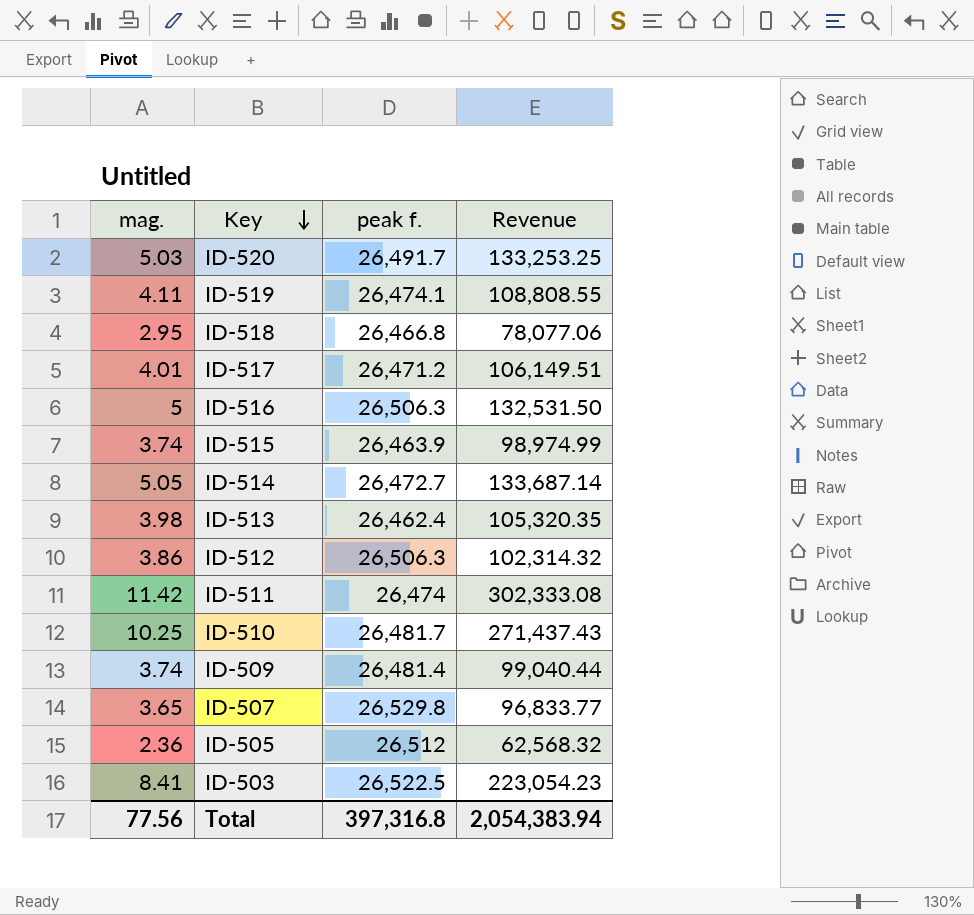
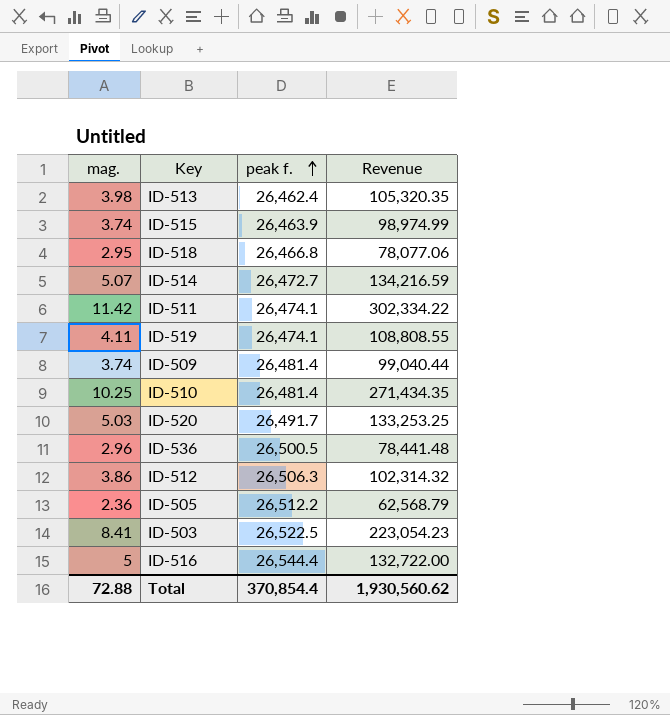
row order: Key descending -> peak f. ascending
row ID-517: 4.01 | 26,471.2 | 106,149.51 -> none
row ID-507: 3.65 | 26,529.8 | 96,833.77 -> none
ID-514 | mag.: 5.05 -> 5.07
ID-514 | Revenue: 133,687.14 -> 134,216.59
ID-511 | peak f.: 26,474 -> 26,474.1
ID-511 | Revenue: 302,333.08 -> 302,334.22
ID-510 | peak f.: 26,481.7 -> 26,481.4
ID-510 | Revenue: 271,437.43 -> 271,434.35
row ID-536: none -> 2.96 | 26,500.5 | 78,441.48
ID-505 | peak f.: 26,512 -> 26,512.2
ID-505 | Revenue: 62,568.32 -> 62,568.79
ID-516 | peak f.: 26,506.3 -> 26,544.4
ID-516 | Revenue: 132,531.50 -> 132,722.00
Total | mag.: 77.56 -> 72.88
Total | peak f.: 397,316.8 -> 370,854.4
Total | Revenue: 2,054,383.94 -> 1,930,560.62

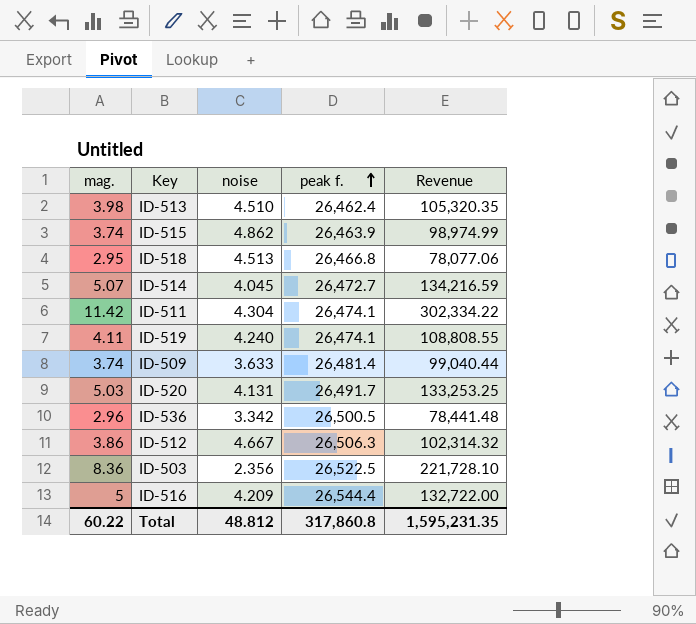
column noise | position: none -> 3
row ID-510: 10.25 | 26,481.4 | 271,434.35 -> none
row ID-505: 2.36 | 26,512.2 | 62,568.79 -> none
ID-503 | mag.: 8.41 -> 8.36
ID-503 | Revenue: 223,054.23 -> 221,728.10
Total | mag.: 72.88 -> 60.22
Total | peak f.: 370,854.4 -> 317,860.8
Total | Revenue: 1,930,560.62 -> 1,595,231.35

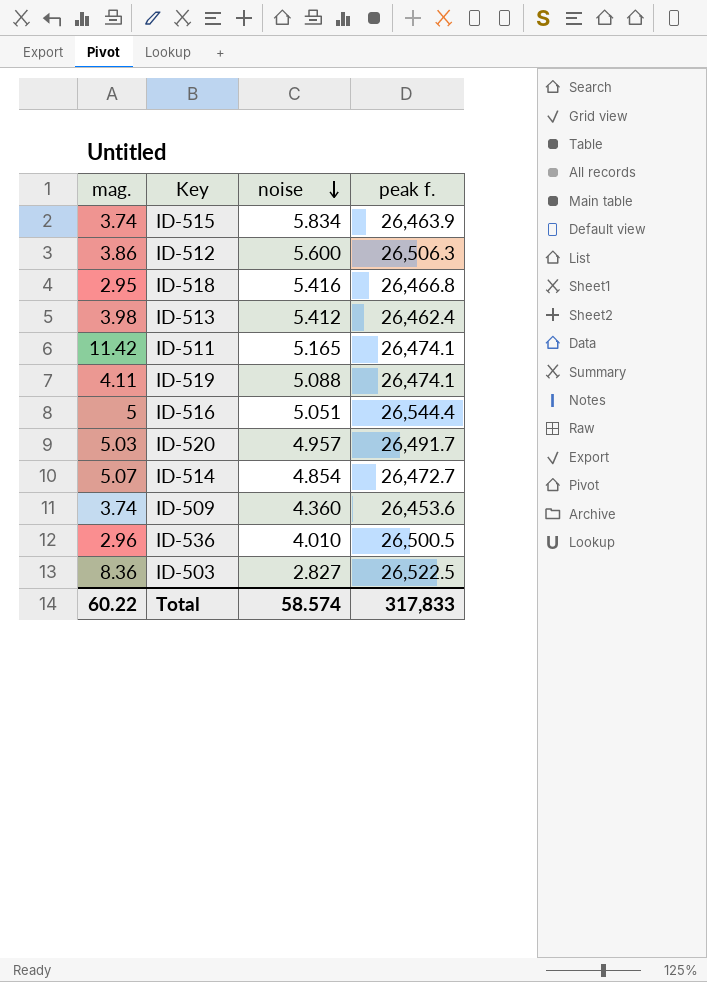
row order: peak f. ascending -> noise descending
column Revenue | formula: [mag.] * [peak f.] -> none
ID-515 | noise: 4.862 -> 5.834
ID-512 | noise: 4.667 -> 5.600
ID-518 | noise: 4.513 -> 5.416
ID-513 | noise: 4.510 -> 5.412
ID-511 | noise: 4.304 -> 5.165
ID-519 | noise: 4.240 -> 5.088
ID-516 | noise: 4.209 -> 5.051
ID-520 | noise: 4.131 -> 4.957
ID-514 | noise: 4.045 -> 4.854
ID-509 | noise: 3.633 -> 4.360
ID-509 | peak f.: 26,481.4 -> 26,453.6
ID-536 | noise: 3.342 -> 4.010
ID-503 | noise: 2.356 -> 2.827
Total | noise: 48.812 -> 58.574
Total | peak f.: 317,860.8 -> 317,833

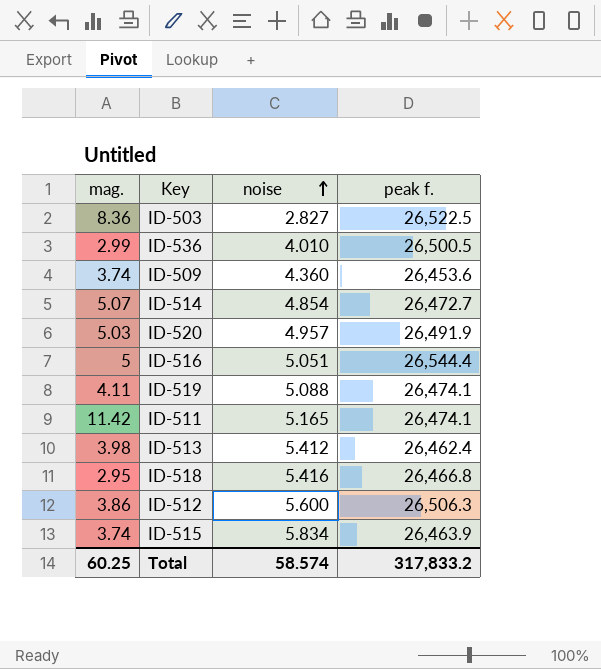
row order: noise descending -> noise ascending
ID-536 | mag.: 2.96 -> 2.99
ID-520 | peak f.: 26,491.7 -> 26,491.9
Total | mag.: 60.22 -> 60.25
Total | peak f.: 317,833 -> 317,833.2

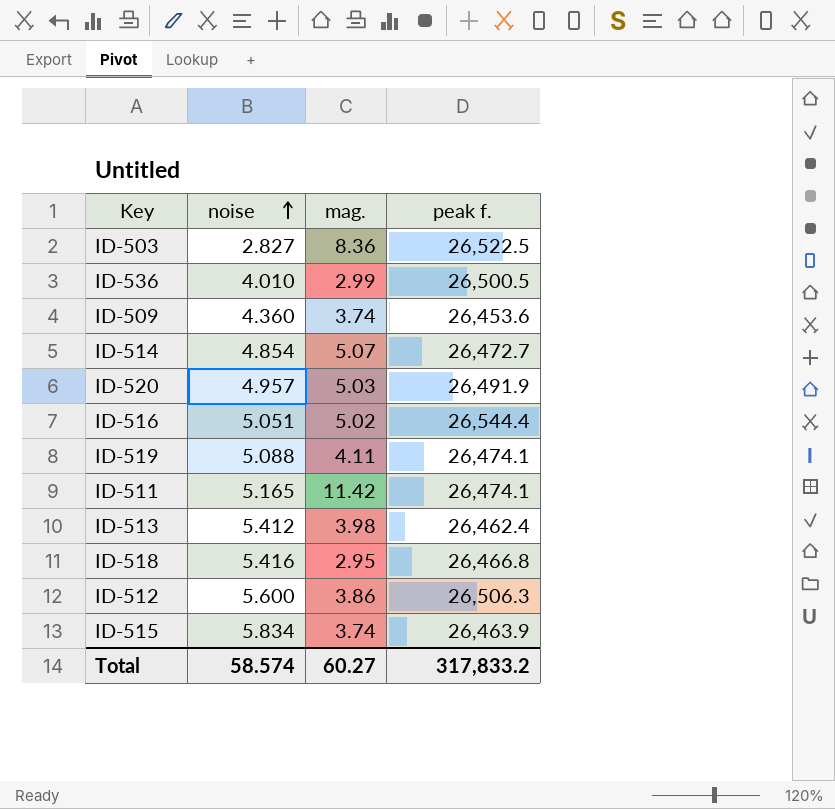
column mag. | position: 1 -> 3
ID-516 | mag.: 5 -> 5.02
Total | mag.: 60.25 -> 60.27

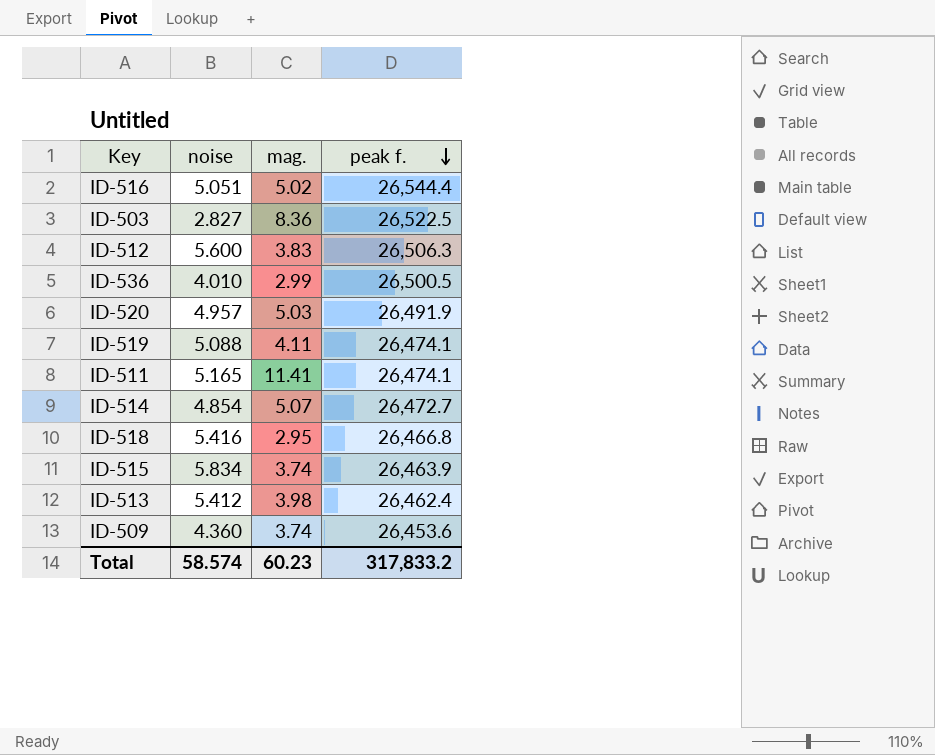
row order: noise ascending -> peak f. descending
ID-512 | mag.: 3.86 -> 3.83
ID-511 | mag.: 11.42 -> 11.41
Total | mag.: 60.27 -> 60.23

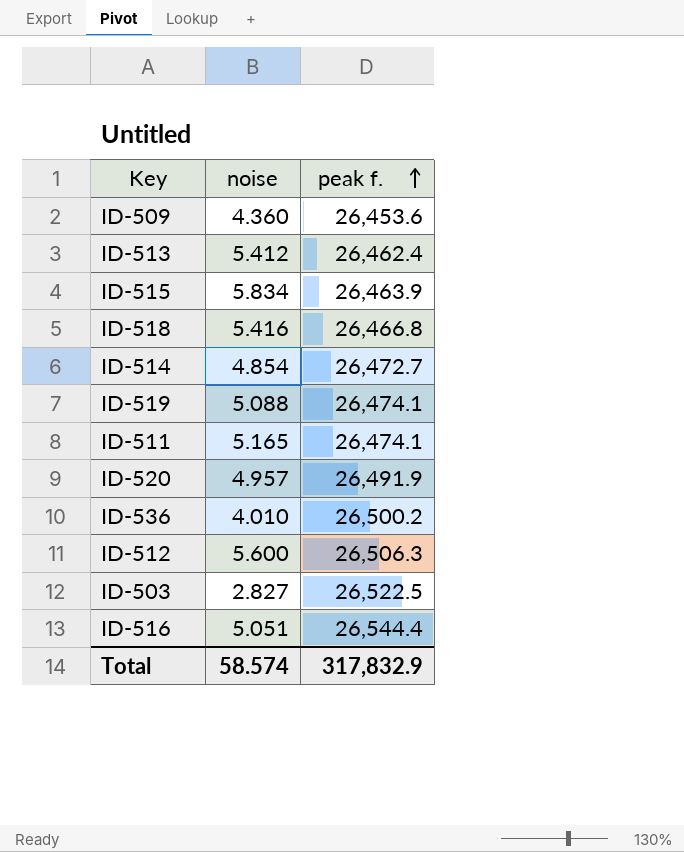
row order: peak f. descending -> peak f. ascending
column mag. | position: 3 -> none
ID-536 | peak f.: 26,500.5 -> 26,500.2
Total | peak f.: 317,833.2 -> 317,832.9

